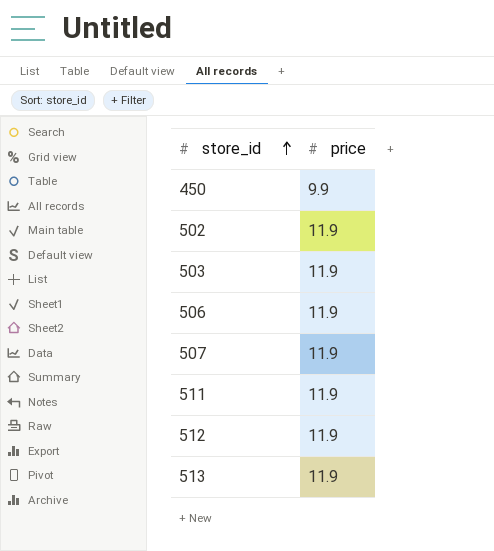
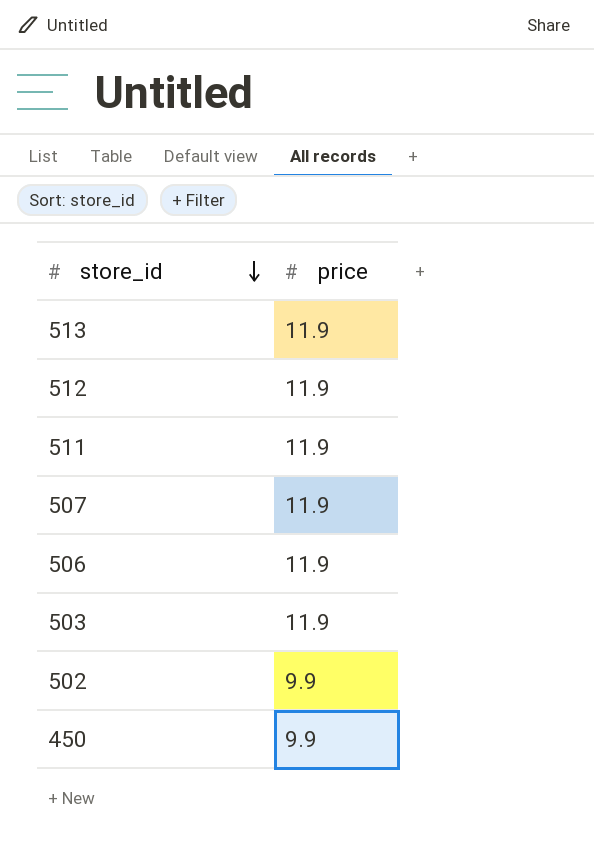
row order: store_id ascending -> store_id descending
502 | price: 11.9 -> 9.9

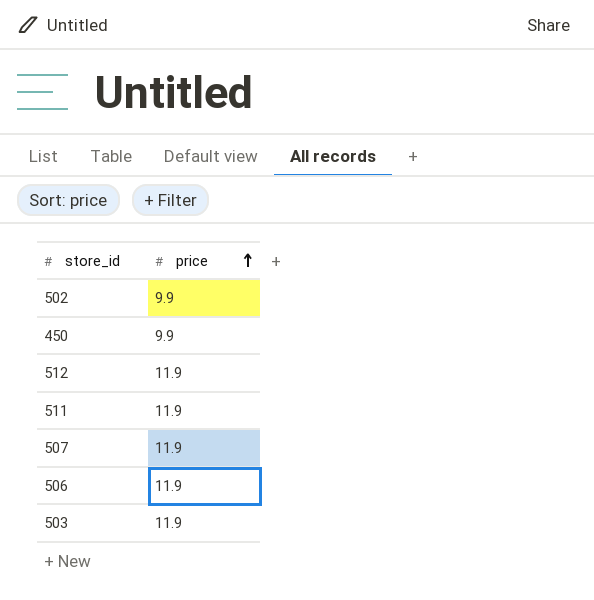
row order: store_id descending -> price ascending
row 513: 11.9 -> none

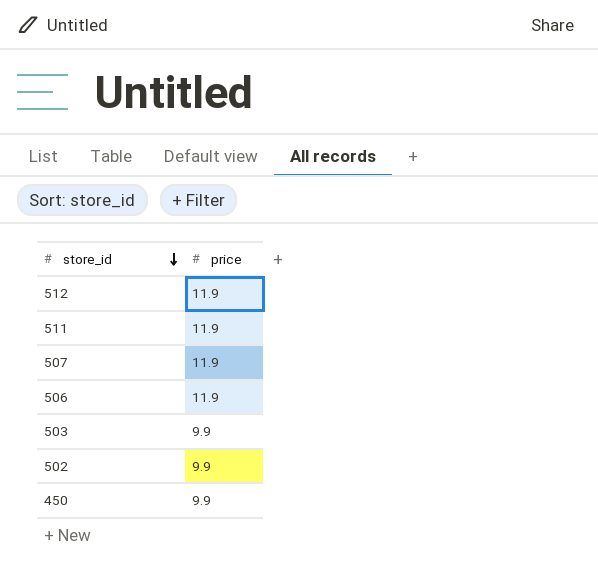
row order: price ascending -> store_id descending
503 | price: 11.9 -> 9.9

